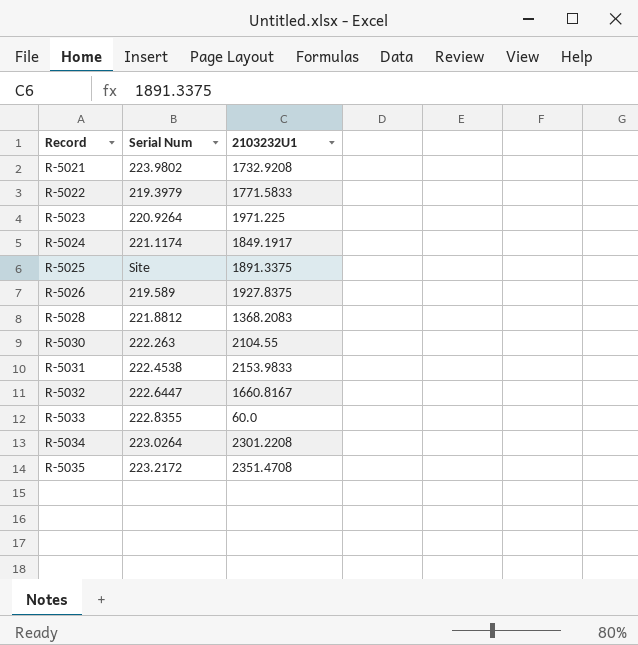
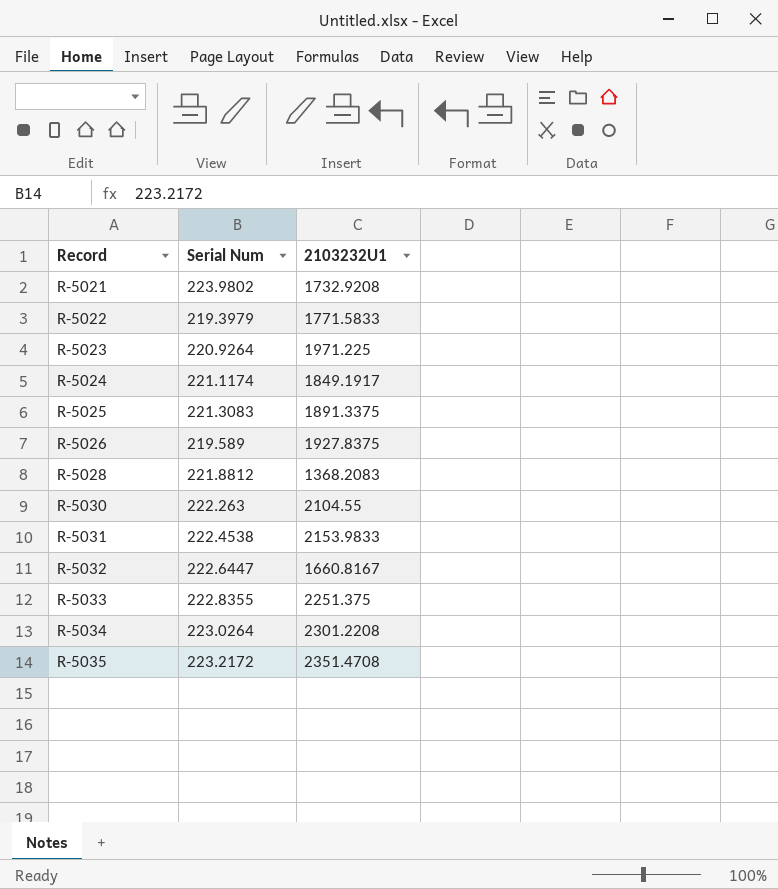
R-5025 | Serial Num: Site -> 221.3083
R-5033 | 2103232U1: 60.0 -> 2251.375

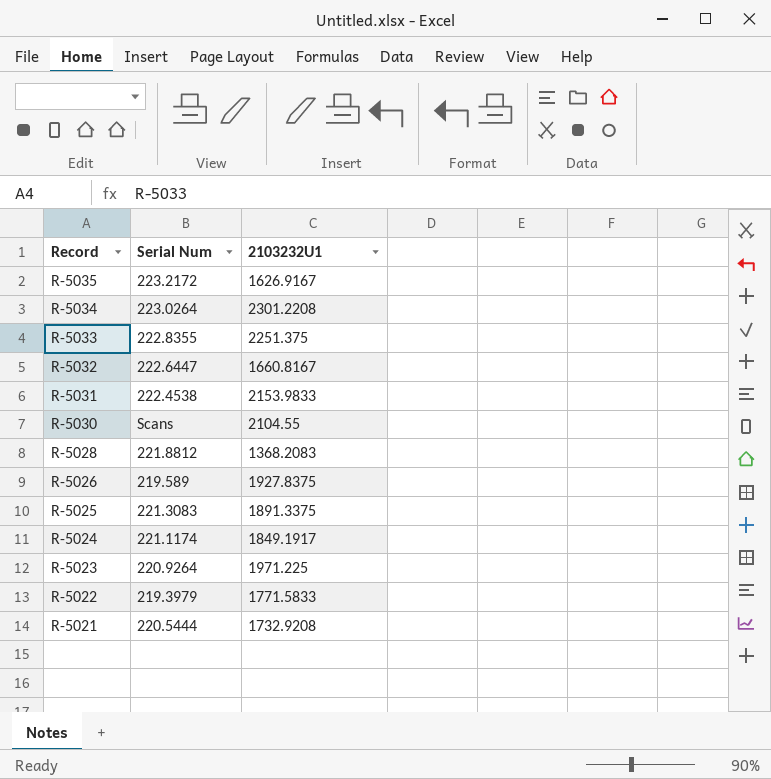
row order: Record ascending -> Record descending
R-5035 | 2103232U1: 2351.4708 -> 1626.9167
R-5030 | Serial Num: 222.263 -> Scans
R-5021 | Serial Num: 223.9802 -> 220.5444

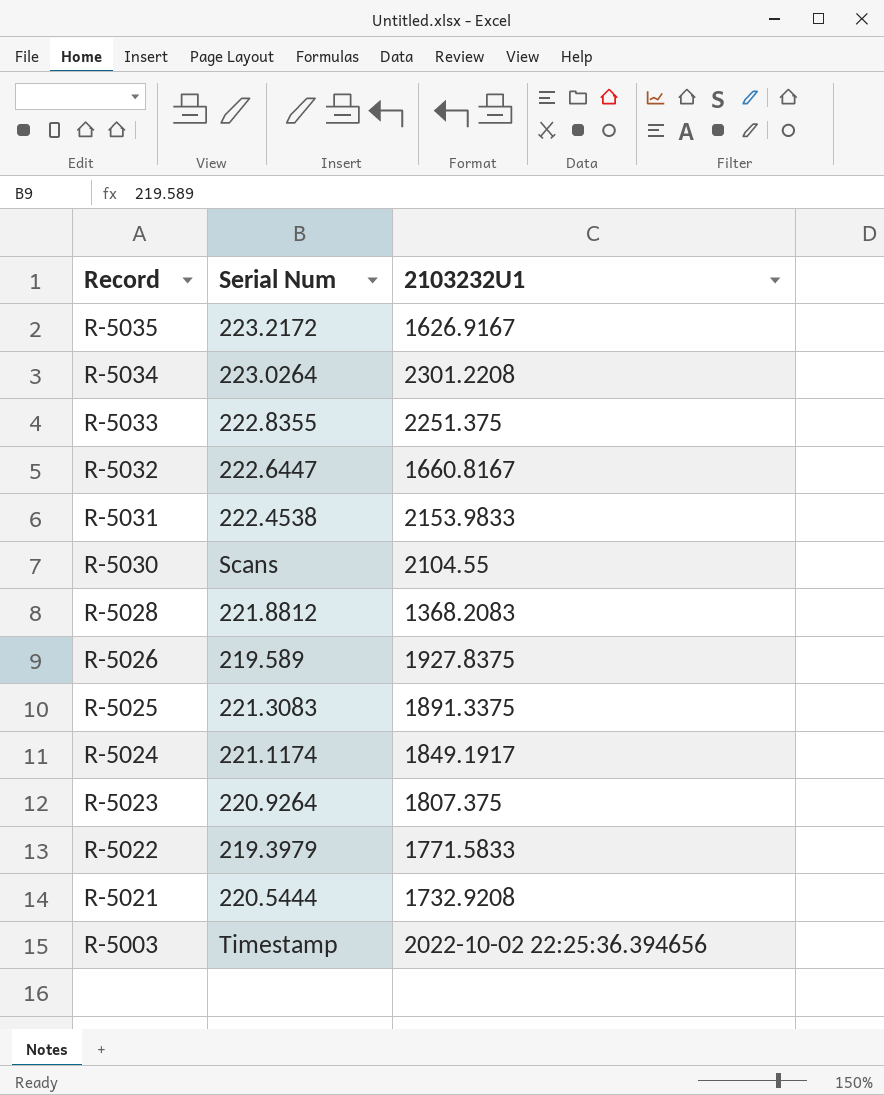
R-5023 | 2103232U1: 1971.225 -> 1807.375
row R-5003: none -> Timestamp | 2022-10-02 22:25:36.394656

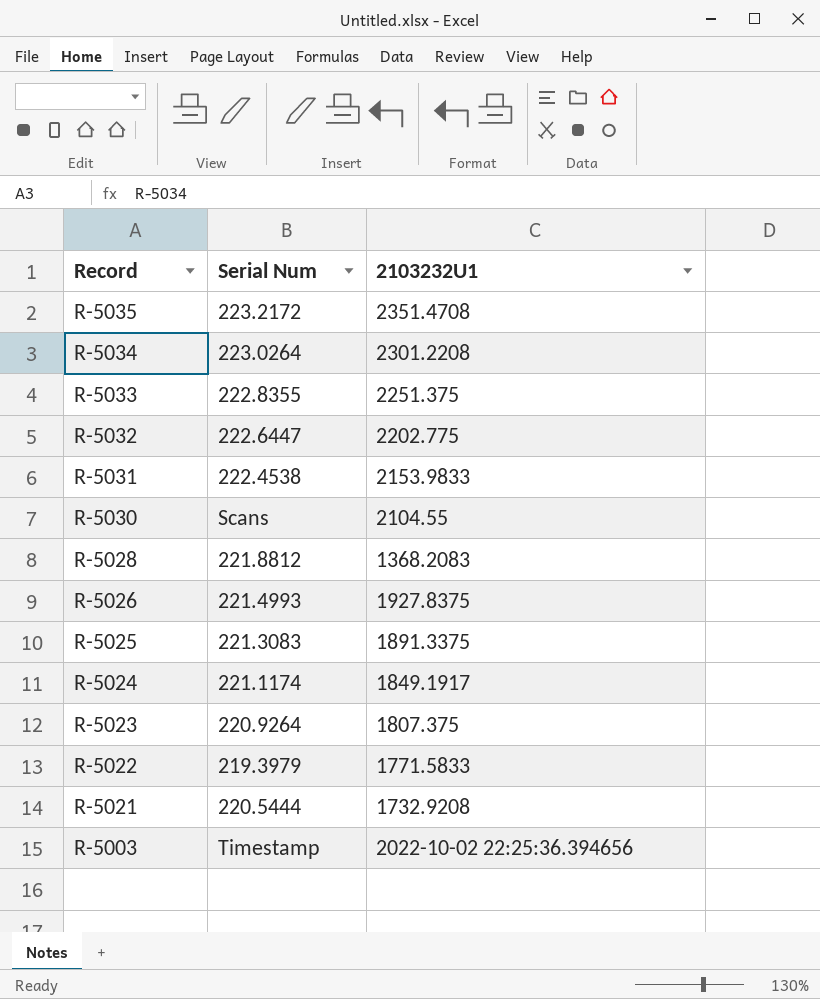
R-5035 | 2103232U1: 1626.9167 -> 2351.4708
R-5032 | 2103232U1: 1660.8167 -> 2202.775
R-5026 | Serial Num: 219.589 -> 221.4993

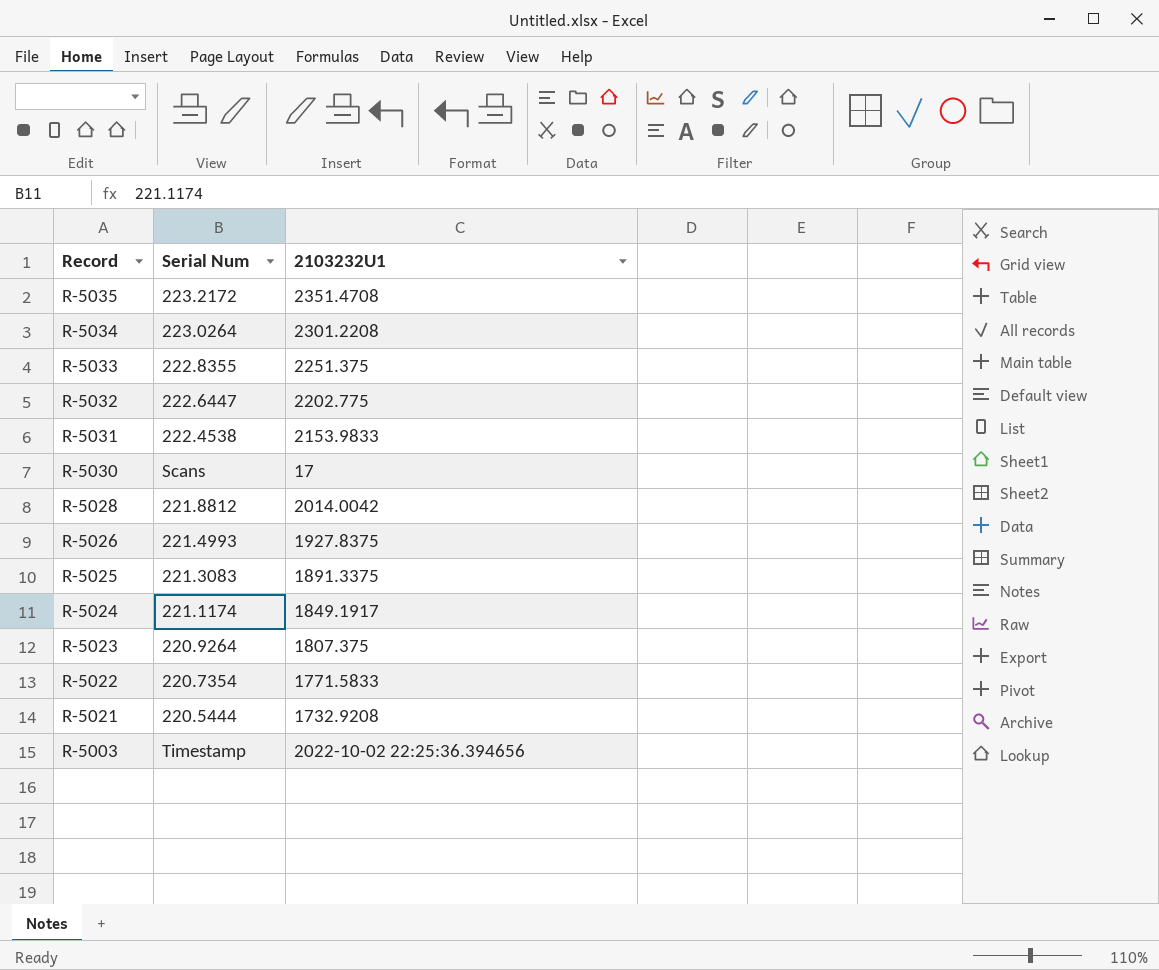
R-5030 | 2103232U1: 2104.55 -> 17
R-5028 | 2103232U1: 1368.2083 -> 2014.0042
R-5022 | Serial Num: 219.3979 -> 220.7354

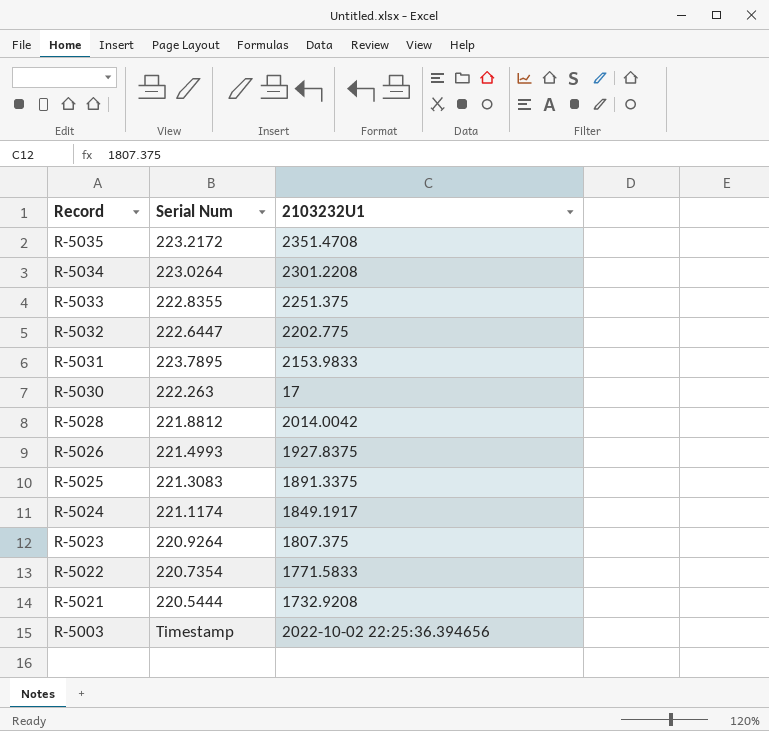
R-5031 | Serial Num: 222.4538 -> 223.7895
R-5030 | Serial Num: Scans -> 222.263

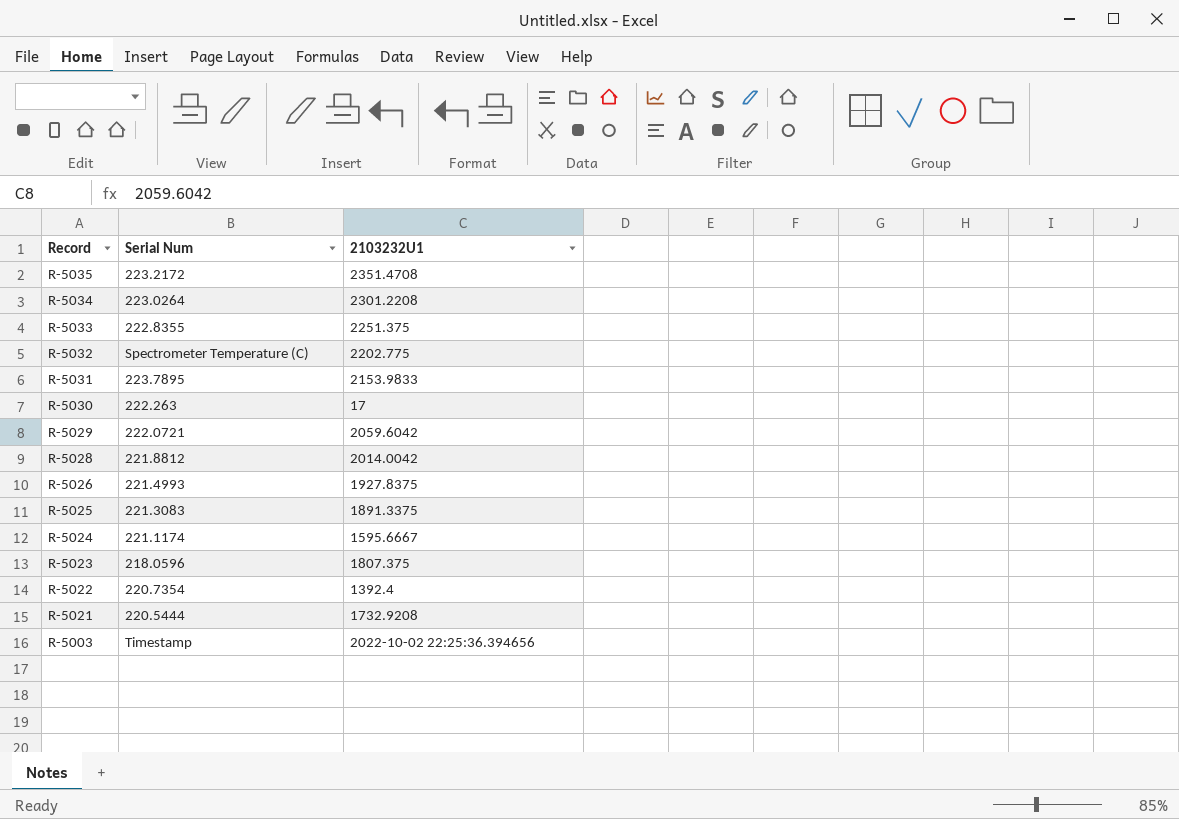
R-5032 | Serial Num: 222.6447 -> Spectrometer Temperature (C)
row R-5029: none -> 222.0721 | 2059.6042
R-5024 | 2103232U1: 1849.1917 -> 1595.6667
R-5023 | Serial Num: 220.9264 -> 218.0596
R-5022 | 2103232U1: 1771.5833 -> 1392.4

